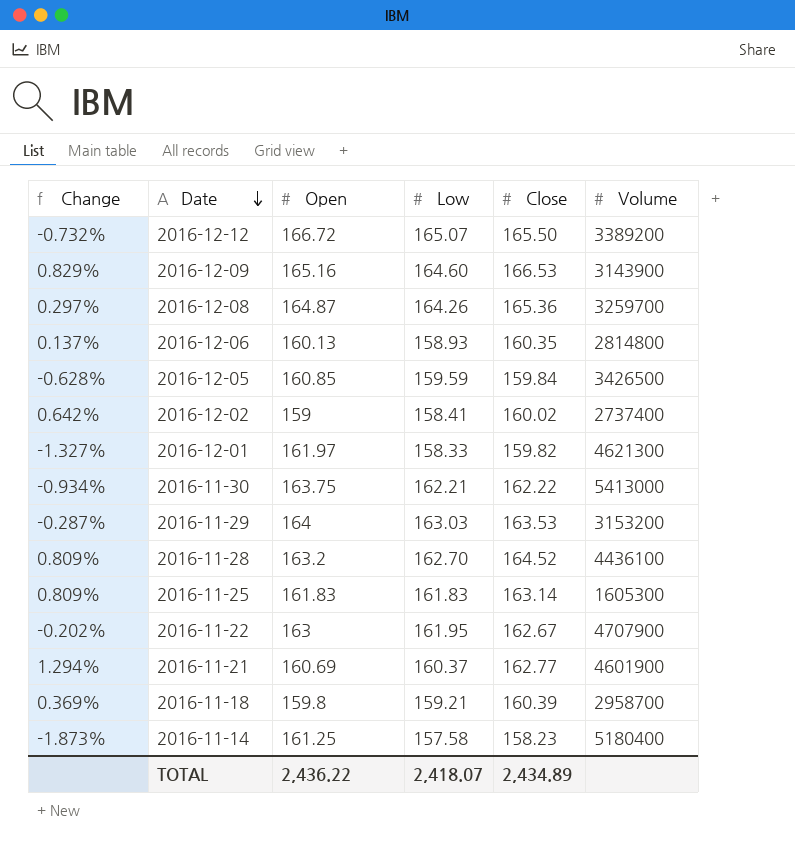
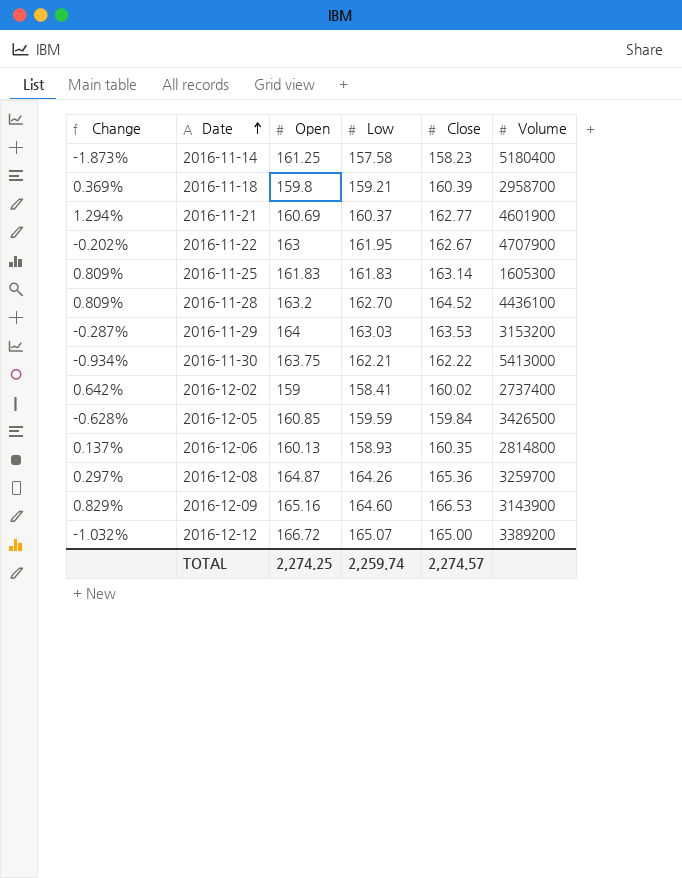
row order: Date descending -> Date ascending
row 2016-12-01: -1.327% | 161.97 | 158.33 | 159.82 | 4621300 -> none
2016-12-12 | Change: -0.732% -> -1.032%
2016-12-12 | Close: 165.50 -> 165.00
TOTAL | Open: 2,436.22 -> 2,274.25
TOTAL | Low: 2,418.07 -> 2,259.74
TOTAL | Close: 2,434.89 -> 2,274.57

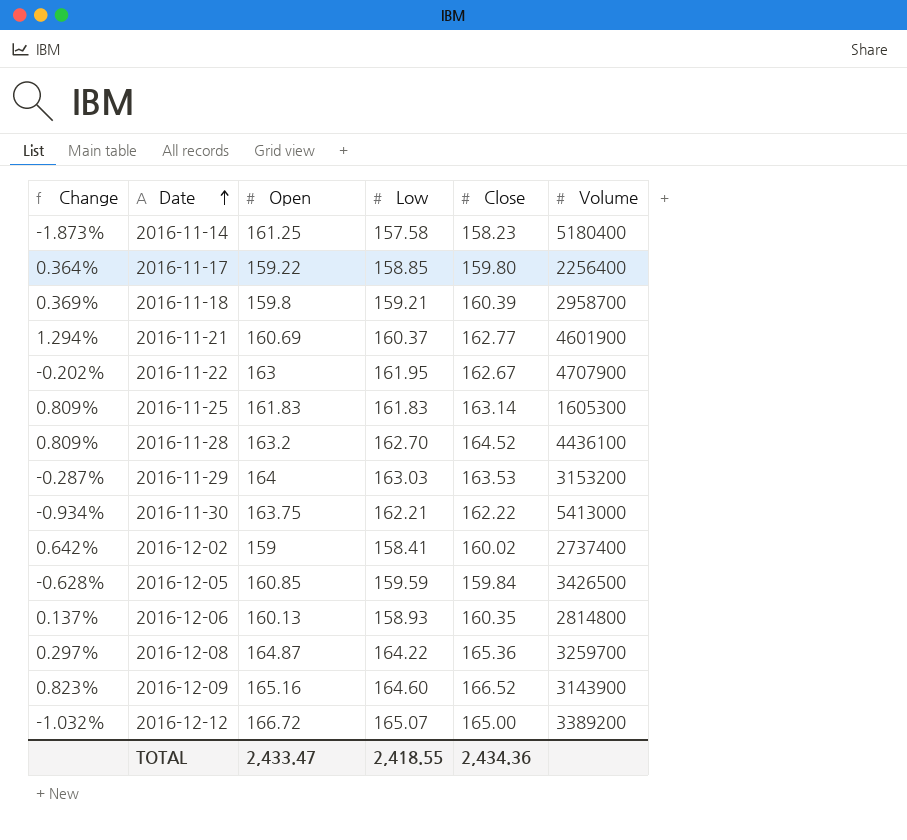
row 2016-11-17: none -> 0.364% | 159.22 | 158.85 | 159.80 | 2256400
2016-12-08 | Low: 164.26 -> 164.22
2016-12-09 | Change: 0.829% -> 0.823%
2016-12-09 | Close: 166.53 -> 166.52
TOTAL | Open: 2,274.25 -> 2,433.47
TOTAL | Low: 2,259.74 -> 2,418.55
TOTAL | Close: 2,274.57 -> 2,434.36

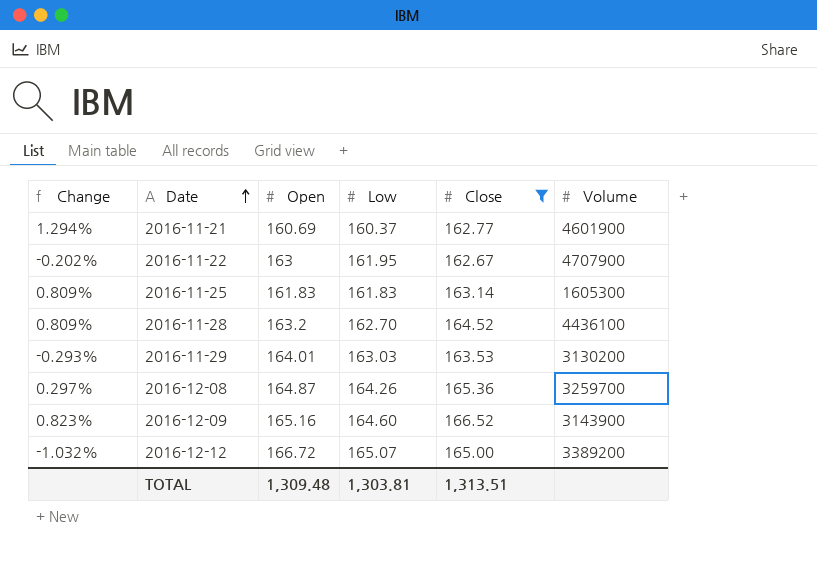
filter: none -> Close >= 162.67
2016-11-29 | Change: -0.287% -> -0.293%
2016-11-29 | Open: 164 -> 164.01
2016-11-29 | Volume: 3153200 -> 3130200
2016-12-08 | Low: 164.22 -> 164.26
TOTAL | Open: 2,433.47 -> 1,309.48
TOTAL | Low: 2,418.55 -> 1,303.81
TOTAL | Close: 2,434.36 -> 1,313.51

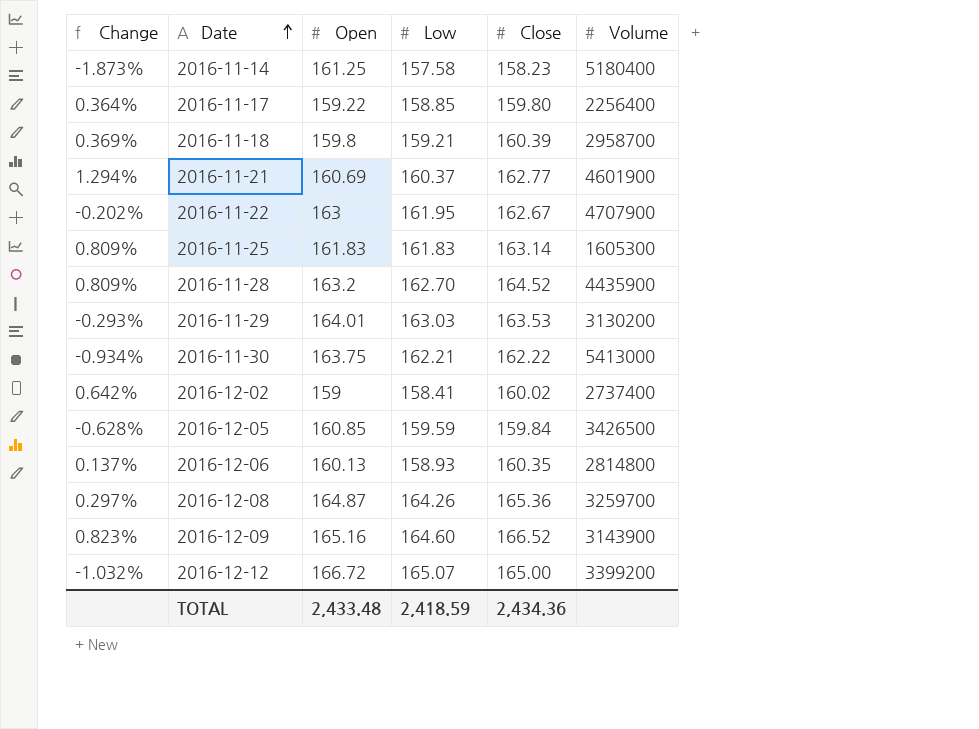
filter: Close >= 162.67 -> none
2016-11-28 | Volume: 4436100 -> 4435900
2016-12-12 | Volume: 3389200 -> 3399200
TOTAL | Open: 1,309.48 -> 2,433.48
TOTAL | Low: 1,303.81 -> 2,418.59
TOTAL | Close: 1,313.51 -> 2,434.36

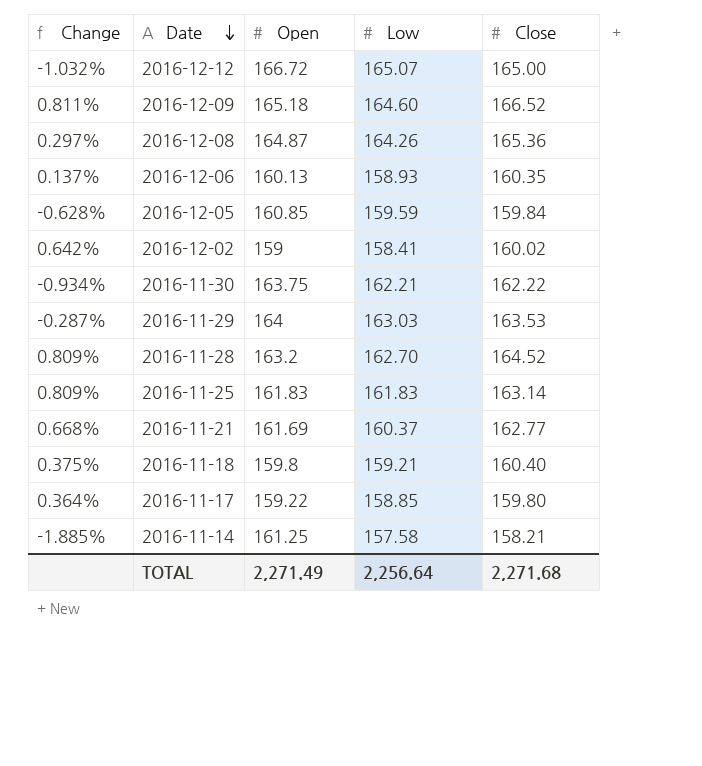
row order: Date ascending -> Date descending
column Volume | position: 6 -> none
row 2016-11-22: -0.202% | 163 | 161.95 | 162.67 | 4707900 -> none
2016-12-09 | Change: 0.823% -> 0.811%
2016-12-09 | Open: 165.16 -> 165.18
2016-11-29 | Change: -0.293% -> -0.287%
2016-11-29 | Open: 164.01 -> 164
2016-11-21 | Change: 1.294% -> 0.668%
2016-11-21 | Open: 160.69 -> 161.69
2016-11-18 | Change: 0.369% -> 0.375%
2016-11-18 | Close: 160.39 -> 160.40
2016-11-14 | Change: -1.873% -> -1.885%
2016-11-14 | Close: 158.23 -> 158.21
TOTAL | Open: 2,433.48 -> 2,271.49
TOTAL | Low: 2,418.59 -> 2,256.64
TOTAL | Close: 2,434.36 -> 2,271.68

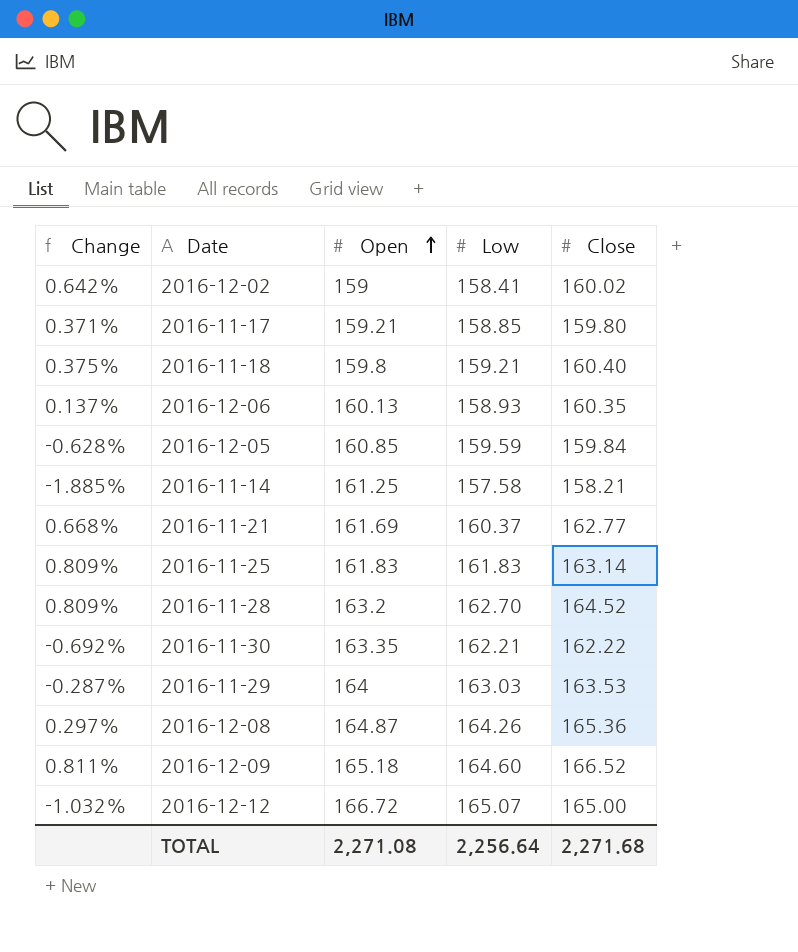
row order: Date descending -> Open ascending
2016-11-17 | Change: 0.364% -> 0.371%
2016-11-17 | Open: 159.22 -> 159.21
2016-11-30 | Change: -0.934% -> -0.692%
2016-11-30 | Open: 163.75 -> 163.35
TOTAL | Open: 2,271.49 -> 2,271.08

